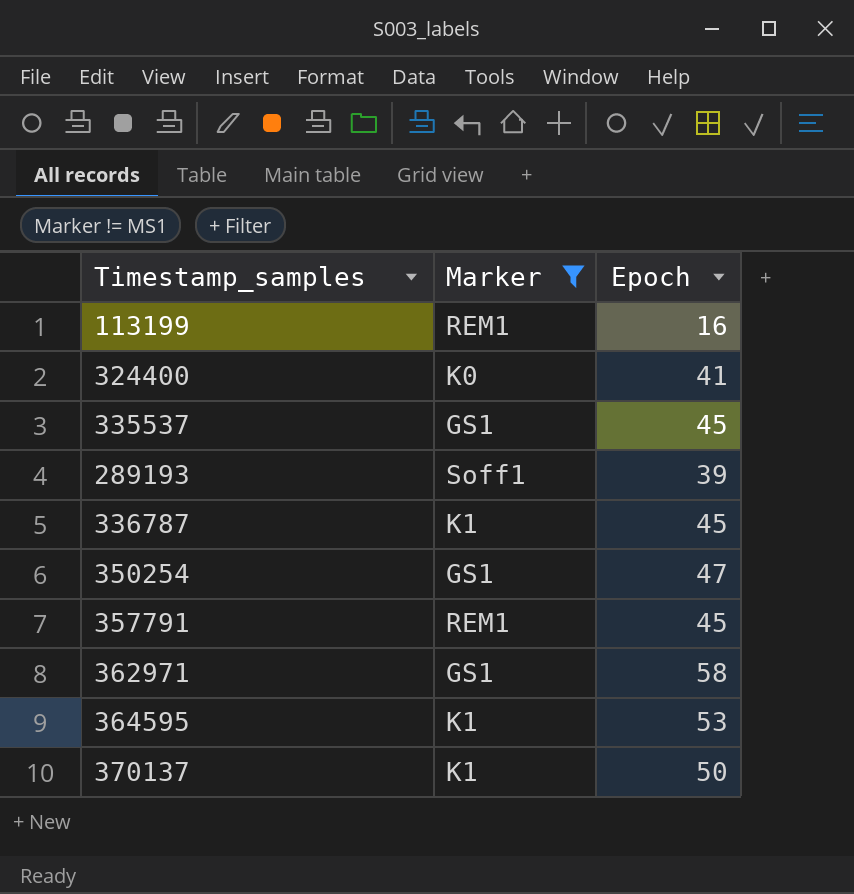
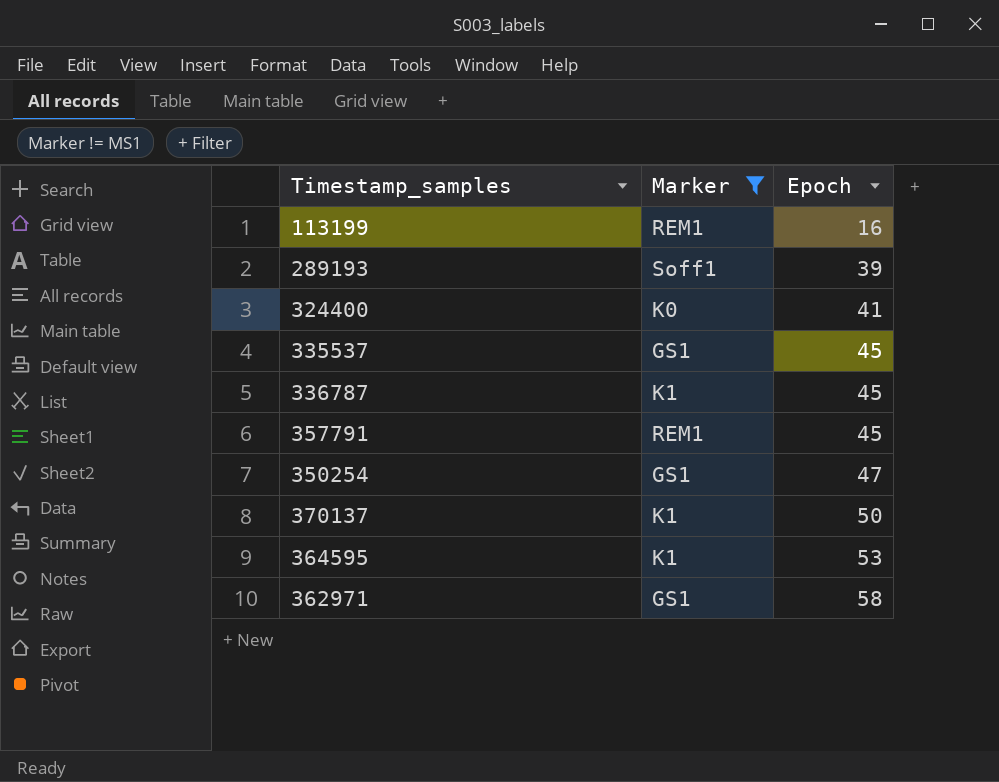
row order: none -> Epoch ascending

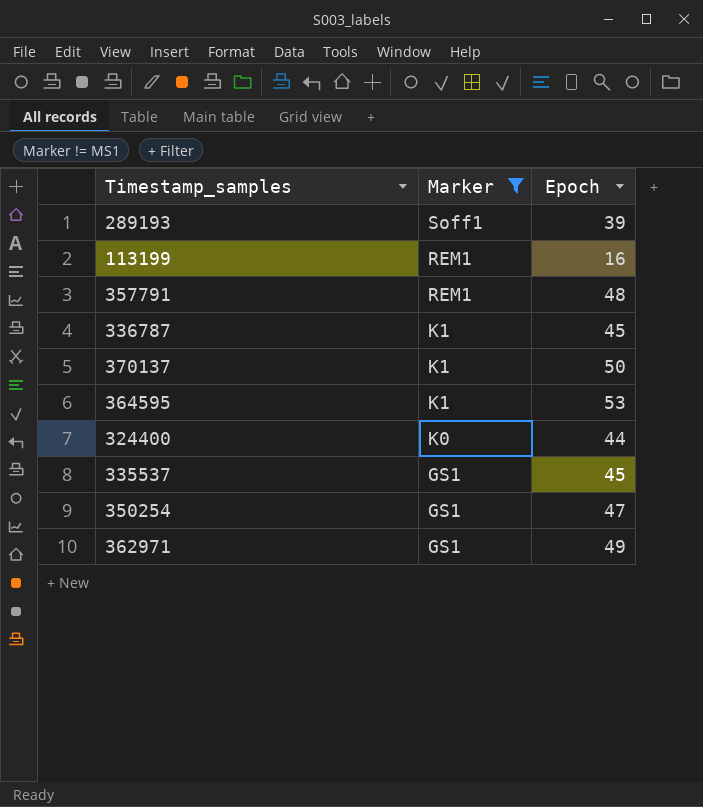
row order: Epoch ascending -> Marker descending
357791 | Epoch: 45 -> 48
324400 | Epoch: 41 -> 44
362971 | Epoch: 58 -> 49

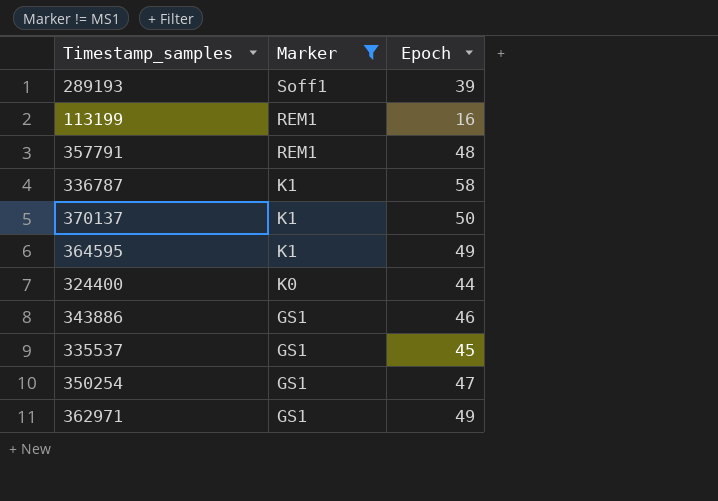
336787 | Epoch: 45 -> 58
364595 | Epoch: 53 -> 49
row 343886: none -> GS1 | 46

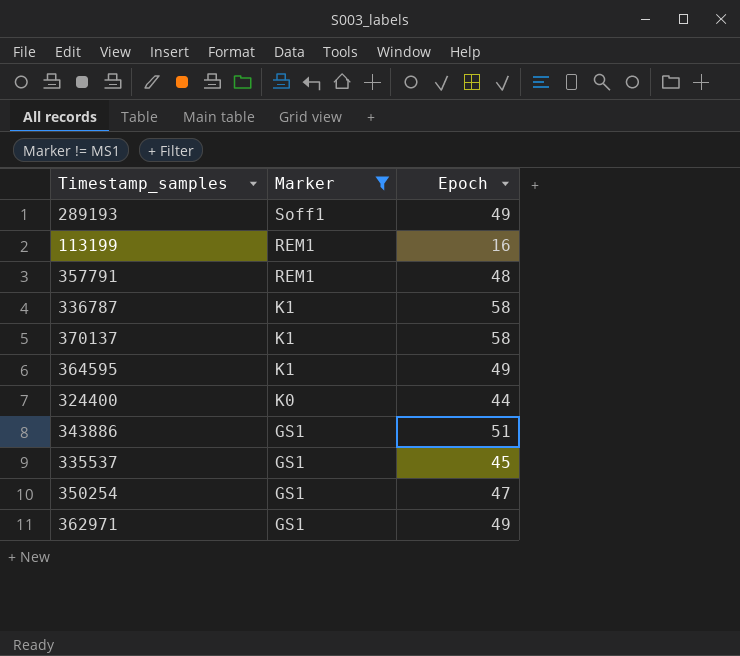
289193 | Epoch: 39 -> 49
370137 | Epoch: 50 -> 58
343886 | Epoch: 46 -> 51

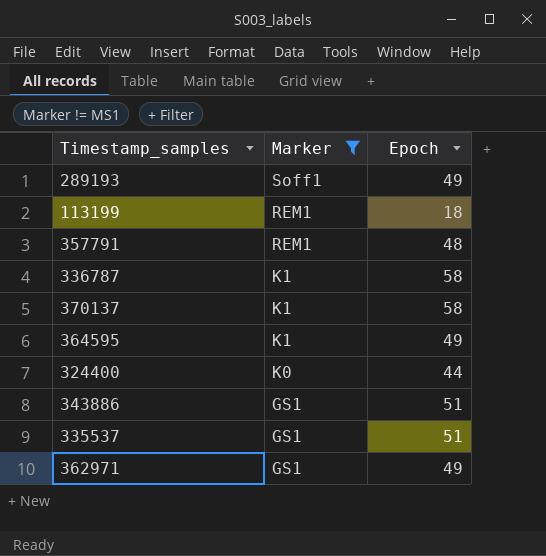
row 350254: GS1 | 47 -> none
113199 | Epoch: 16 -> 18
335537 | Epoch: 45 -> 51

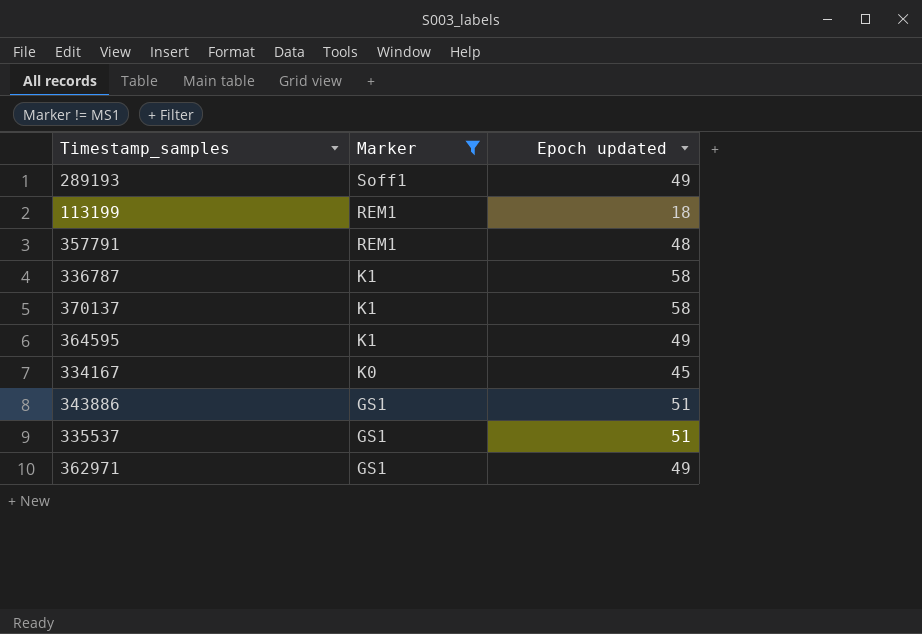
column name: Epoch -> Epoch updated
row 324400: K0 | 44 -> none
row 334167: none -> K0 | 45

